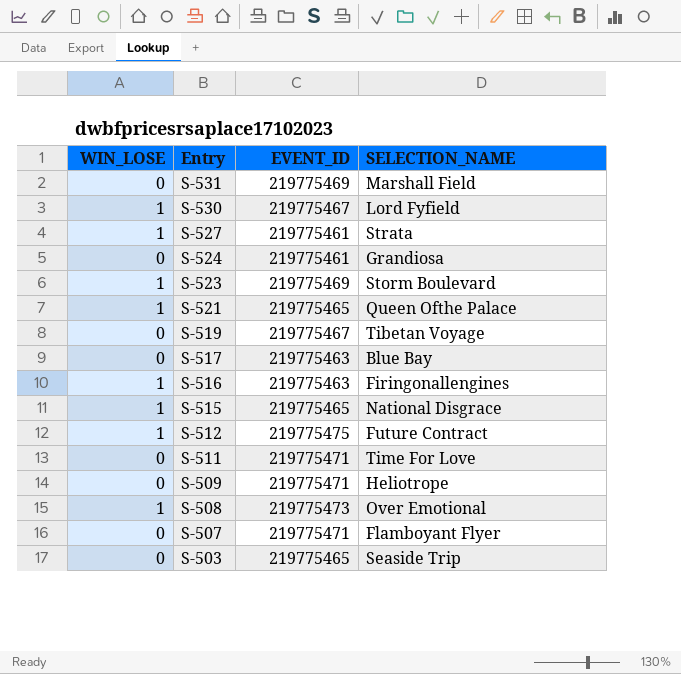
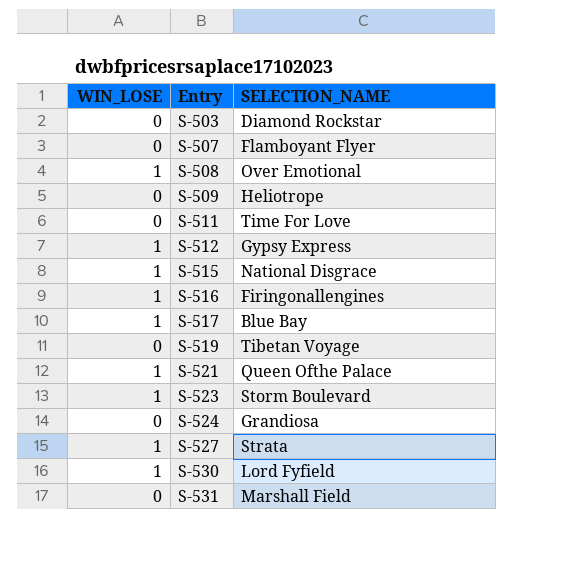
row order: Entry descending -> Entry ascending
column EVENT_ID | position: 3 -> none
S-503 | SELECTION_NAME: Seaside Trip -> Diamond Rockstar
S-512 | SELECTION_NAME: Future Contract -> Gypsy Express
S-517 | WIN_LOSE: 0 -> 1

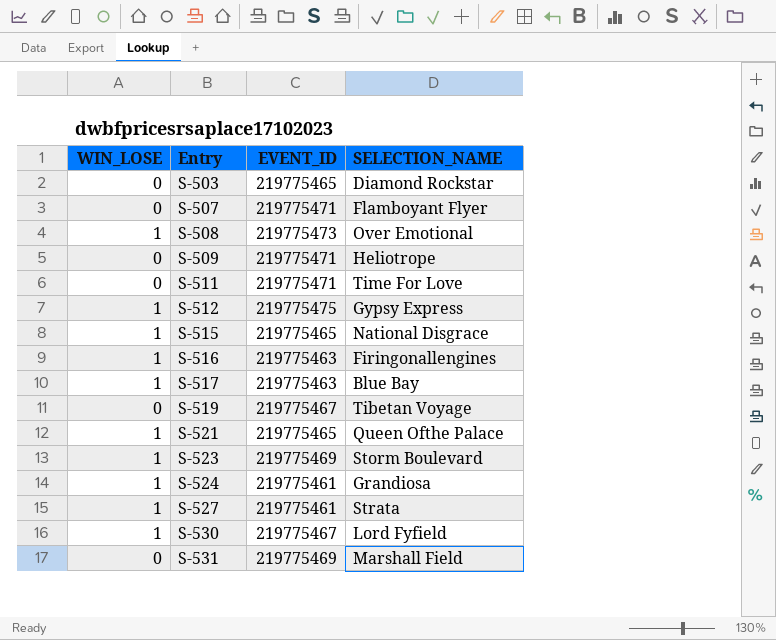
column EVENT_ID | position: none -> 3
S-524 | WIN_LOSE: 0 -> 1

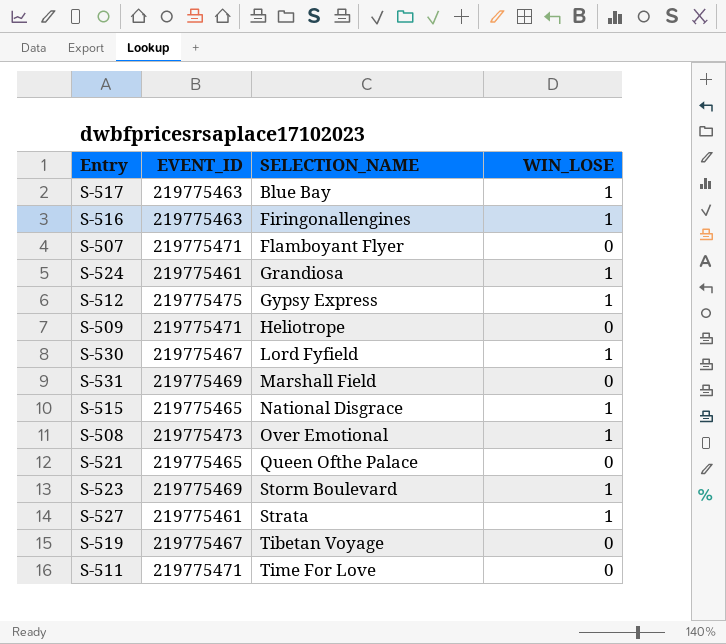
row order: Entry ascending -> SELECTION_NAME ascending
column WIN_LOSE | position: 1 -> 4
row S-503: 0 | 219775465 | Diamond Rockstar -> none
S-521 | WIN_LOSE: 1 -> 0

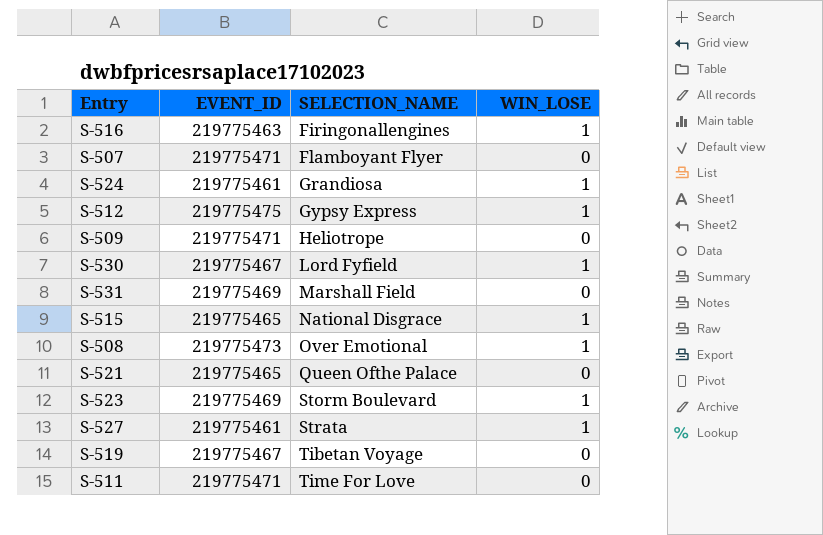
row S-517: 219775463 | Blue Bay | 1 -> none

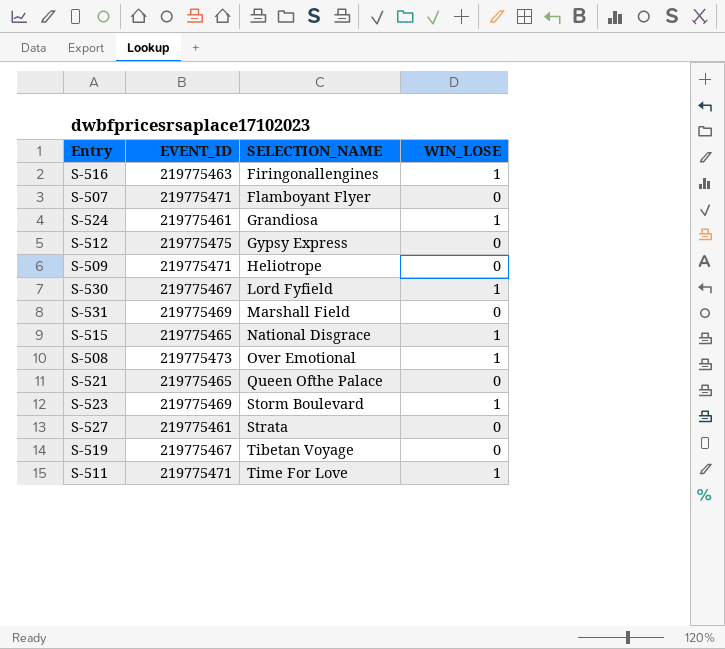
S-512 | WIN_LOSE: 1 -> 0
S-527 | WIN_LOSE: 1 -> 0
S-511 | WIN_LOSE: 0 -> 1

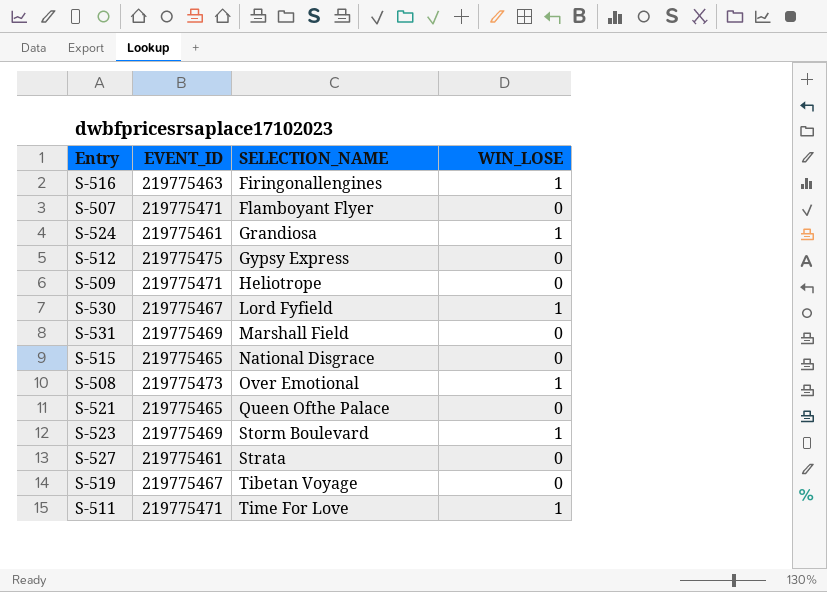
S-515 | WIN_LOSE: 1 -> 0

